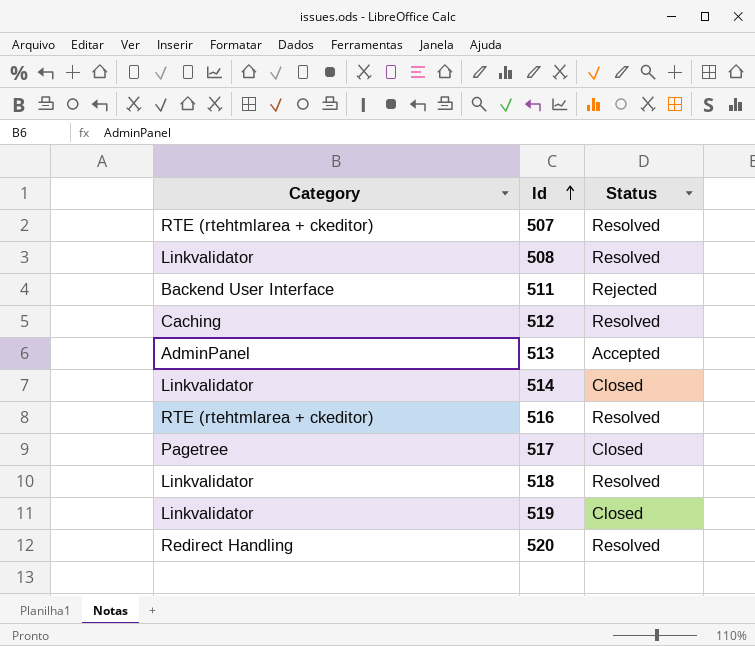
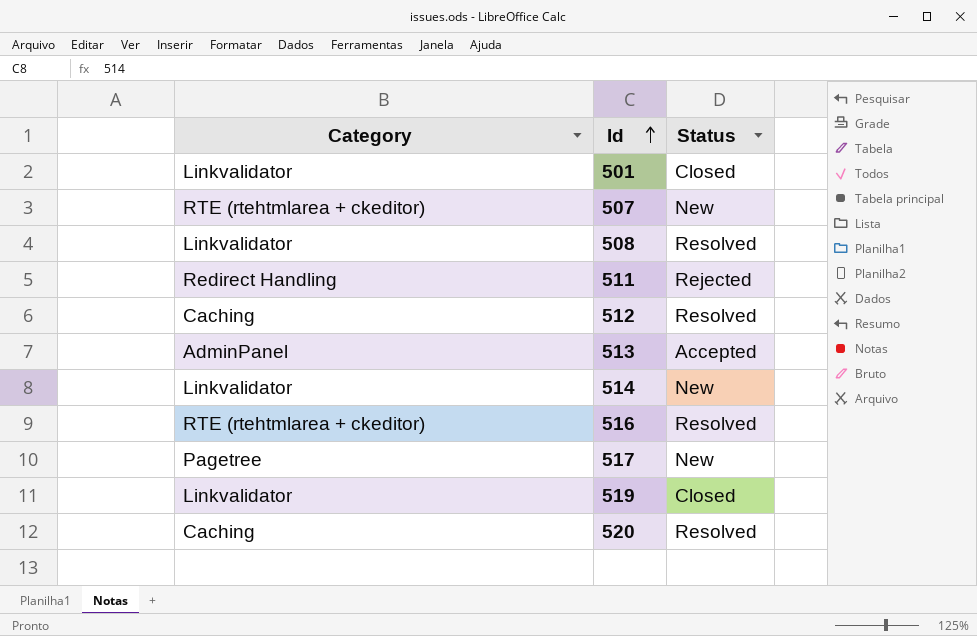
row 518: Linkvalidator | Resolved -> none
row 501: none -> Linkvalidator | Closed
507 | Status: Resolved -> New
511 | Category: Backend User Interface -> Redirect Handling
514 | Status: Closed -> New
517 | Status: Closed -> New
520 | Category: Redirect Handling -> Caching

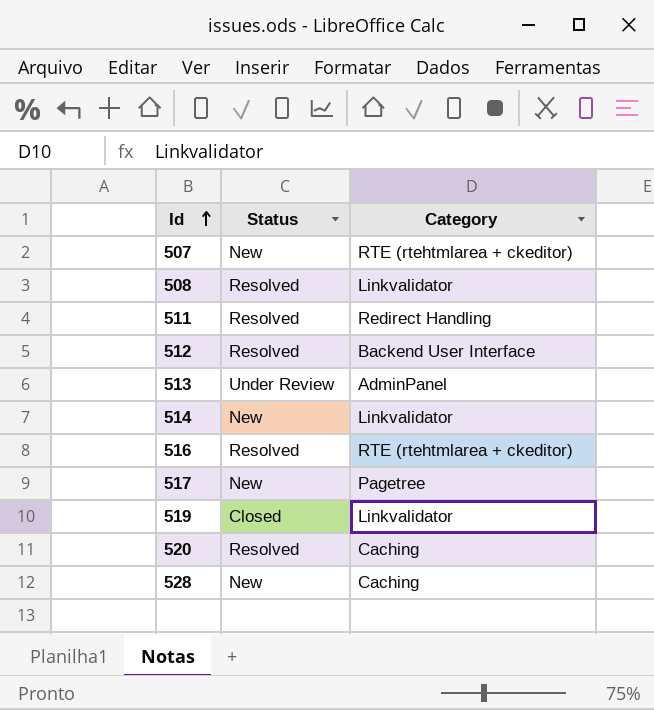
column Category | position: 1 -> 3
row 501: Linkvalidator | Closed -> none
511 | Status: Rejected -> Resolved
512 | Category: Caching -> Backend User Interface
513 | Status: Accepted -> Under Review
row 528: none -> New | Caching

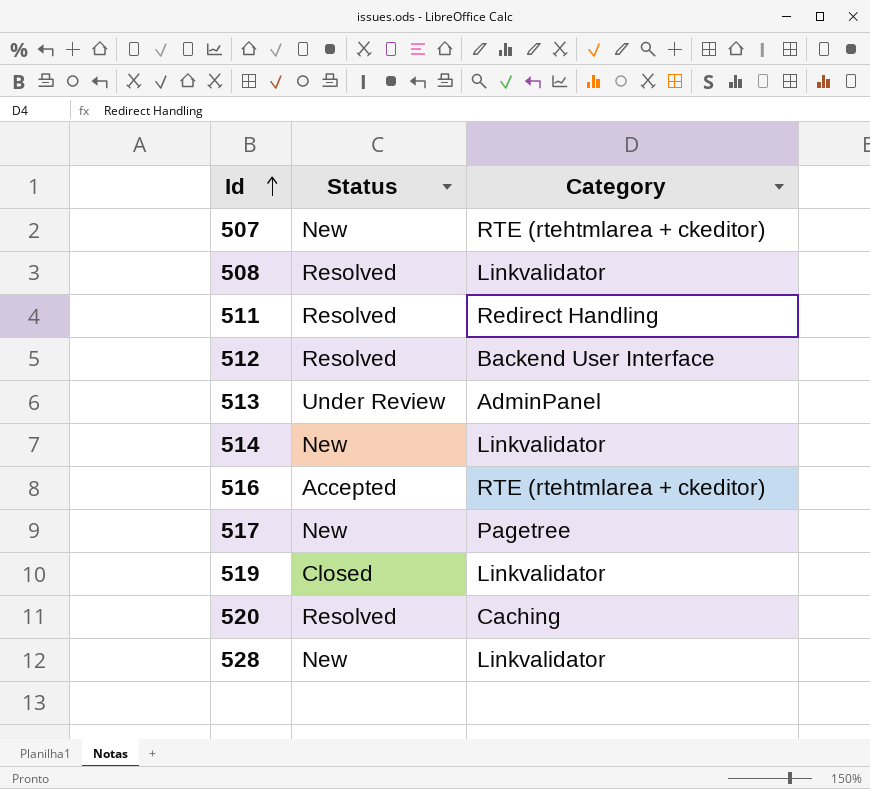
516 | Status: Resolved -> Accepted
528 | Category: Caching -> Linkvalidator

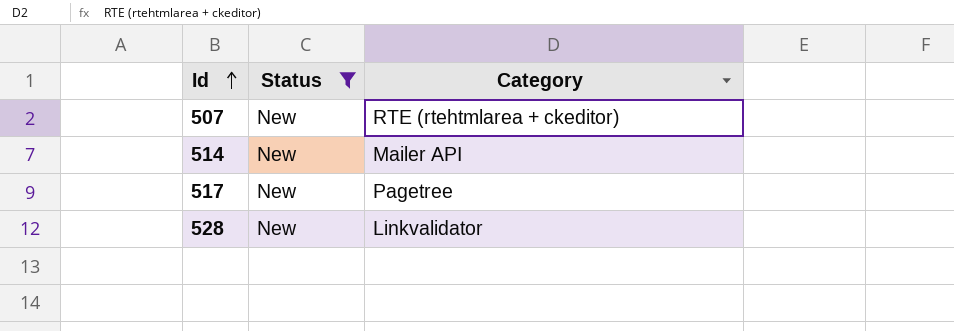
filter: none -> Status = New
514 | Category: Linkvalidator -> Mailer API

